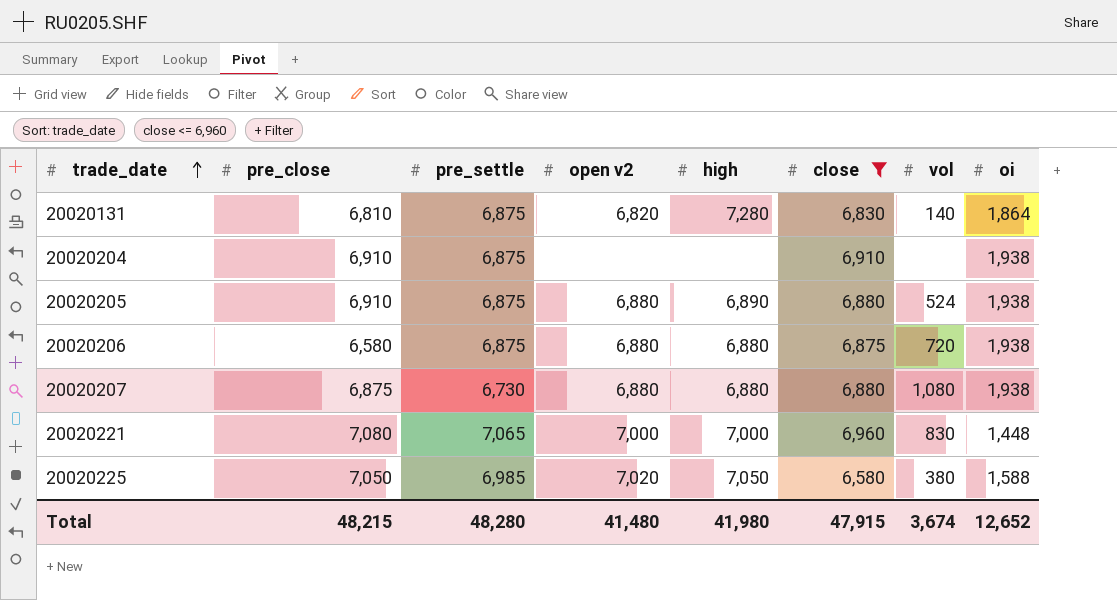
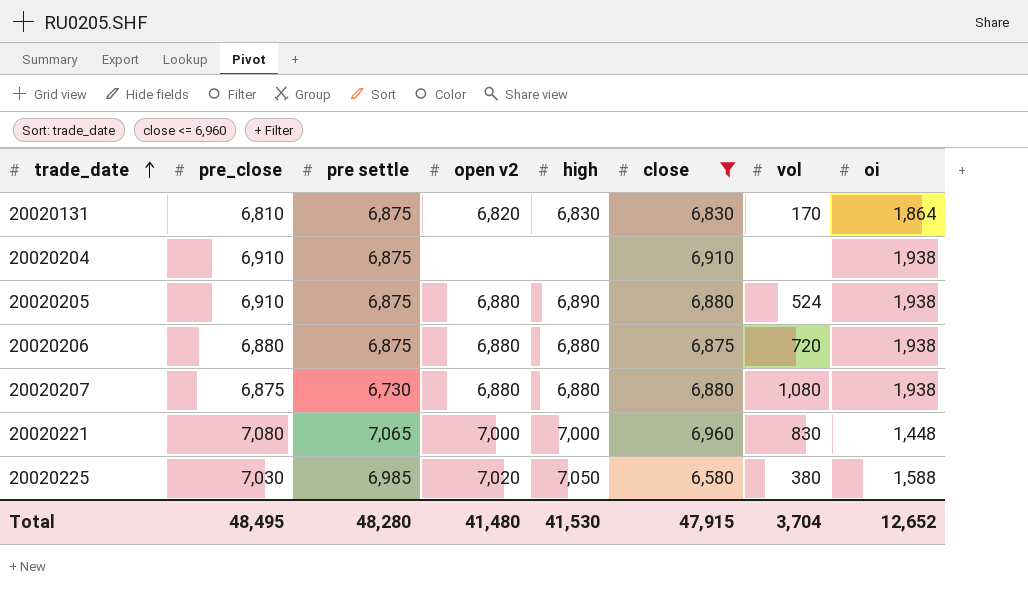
column name: pre_settle -> pre settle
20020131 | high: 7,280 -> 6,830
20020131 | vol: 140 -> 170
20020206 | pre_close: 6,580 -> 6,880
20020225 | pre_close: 7,050 -> 7,030
Total | pre_close: 48,215 -> 48,495
Total | high: 41,980 -> 41,530
Total | vol: 3,674 -> 3,704

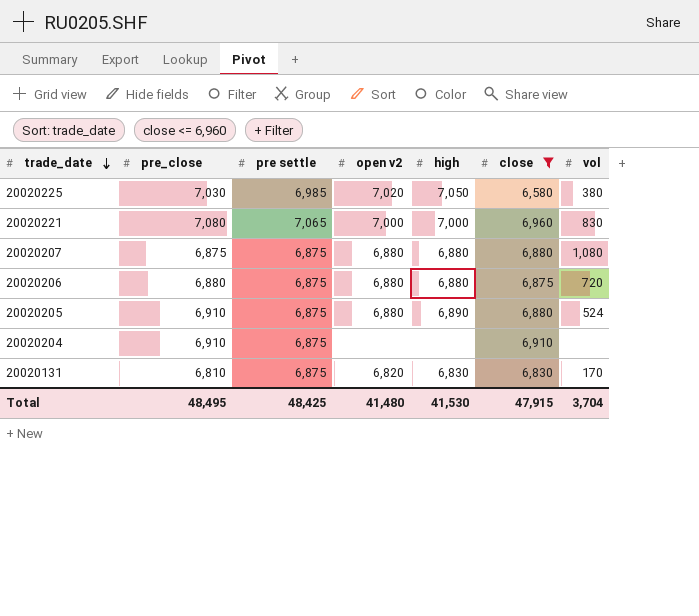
row order: trade_date ascending -> trade_date descending
column oi | position: 8 -> none
20020207 | pre settle: 6,730 -> 6,875
Total | pre settle: 48,280 -> 48,425

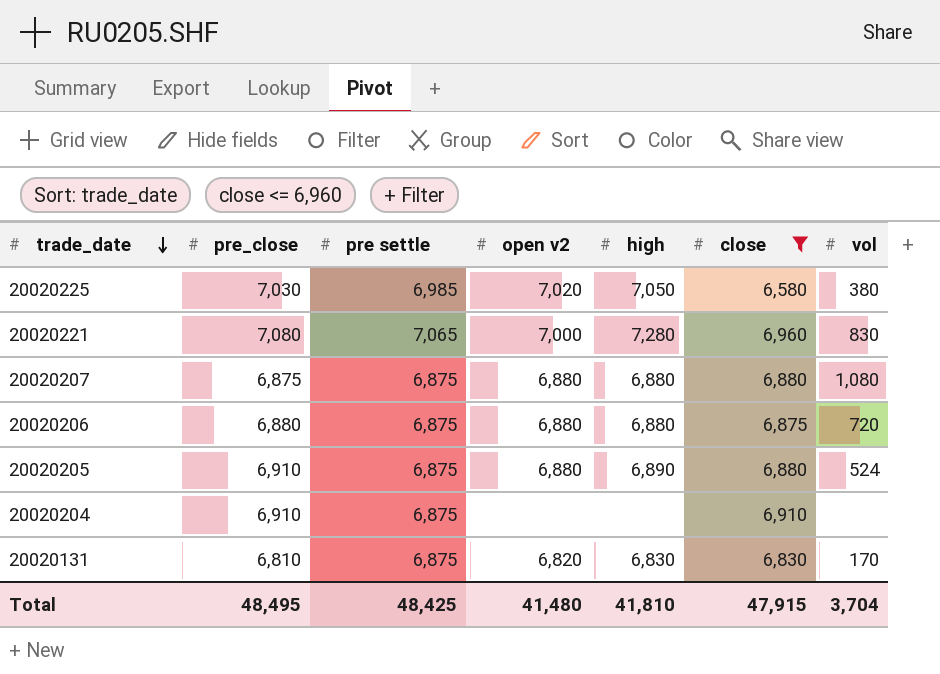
20020221 | high: 7,000 -> 7,280
Total | high: 41,530 -> 41,810

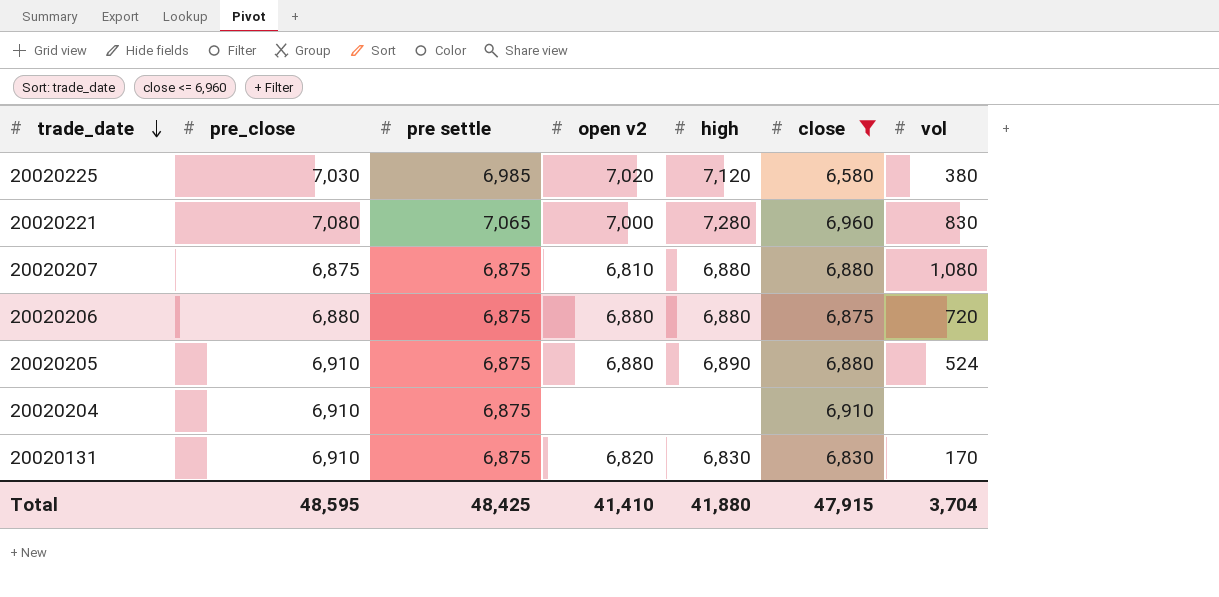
20020225 | high: 7,050 -> 7,120
20020207 | open v2: 6,880 -> 6,810
20020131 | pre_close: 6,810 -> 6,910
Total | pre_close: 48,495 -> 48,595
Total | open v2: 41,480 -> 41,410
Total | high: 41,810 -> 41,880

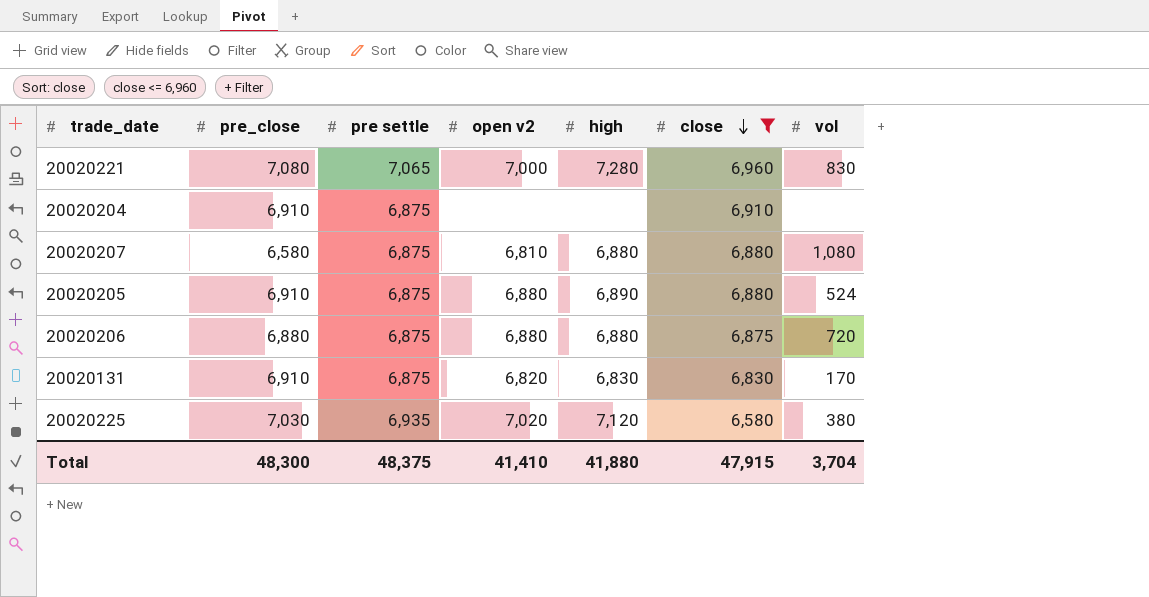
row order: trade_date descending -> close descending
20020207 | pre_close: 6,875 -> 6,580
20020225 | pre settle: 6,985 -> 6,935
Total | pre_close: 48,595 -> 48,300
Total | pre settle: 48,425 -> 48,375

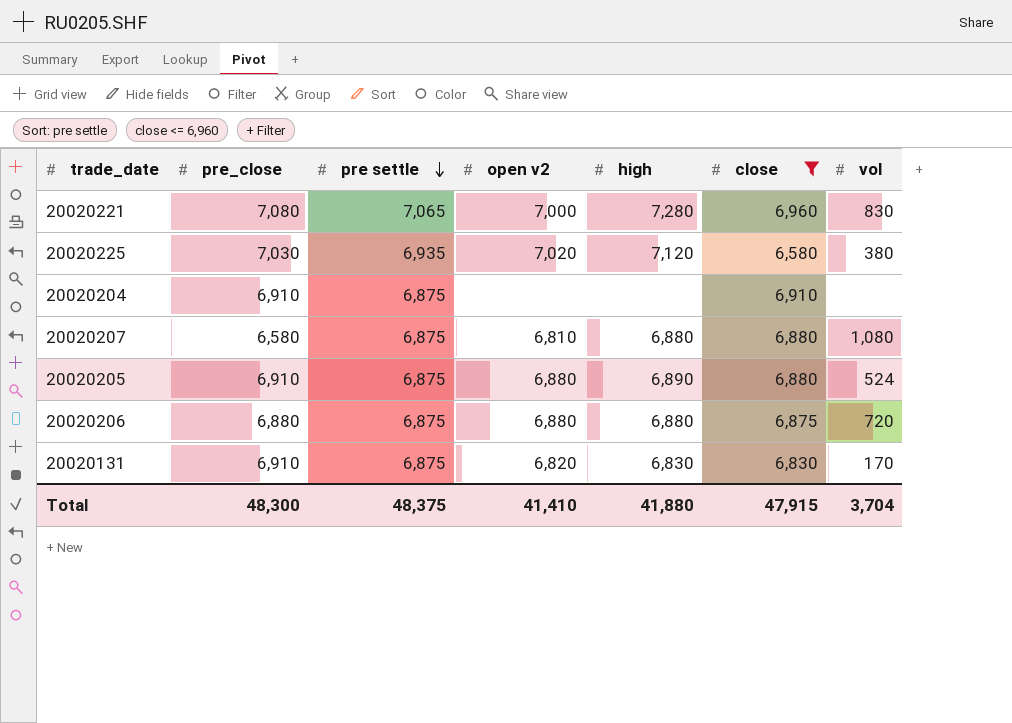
row order: close descending -> pre settle descending

